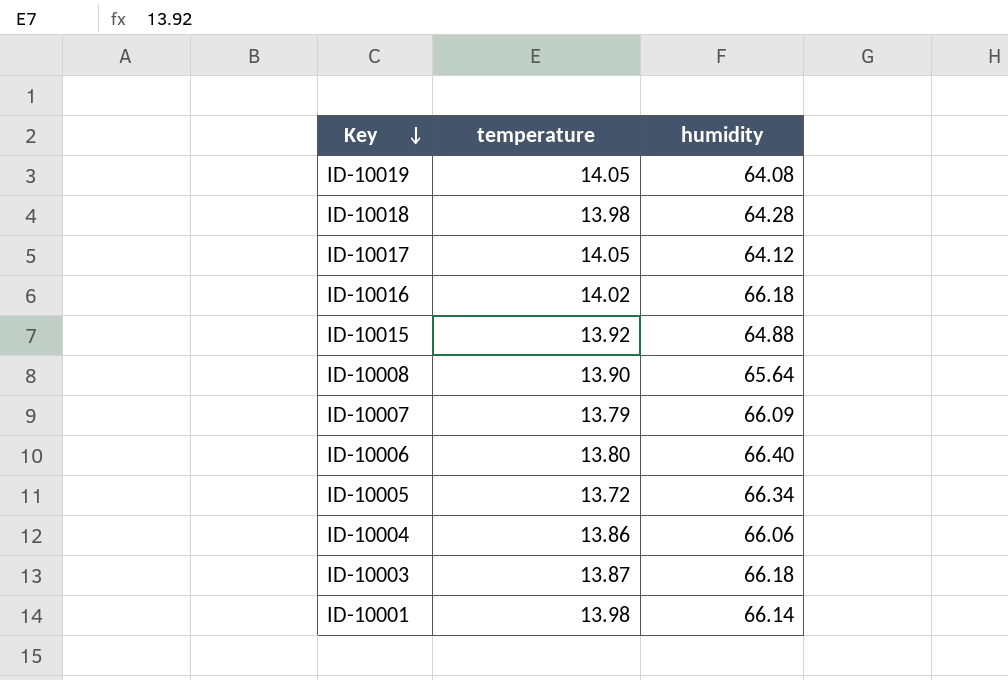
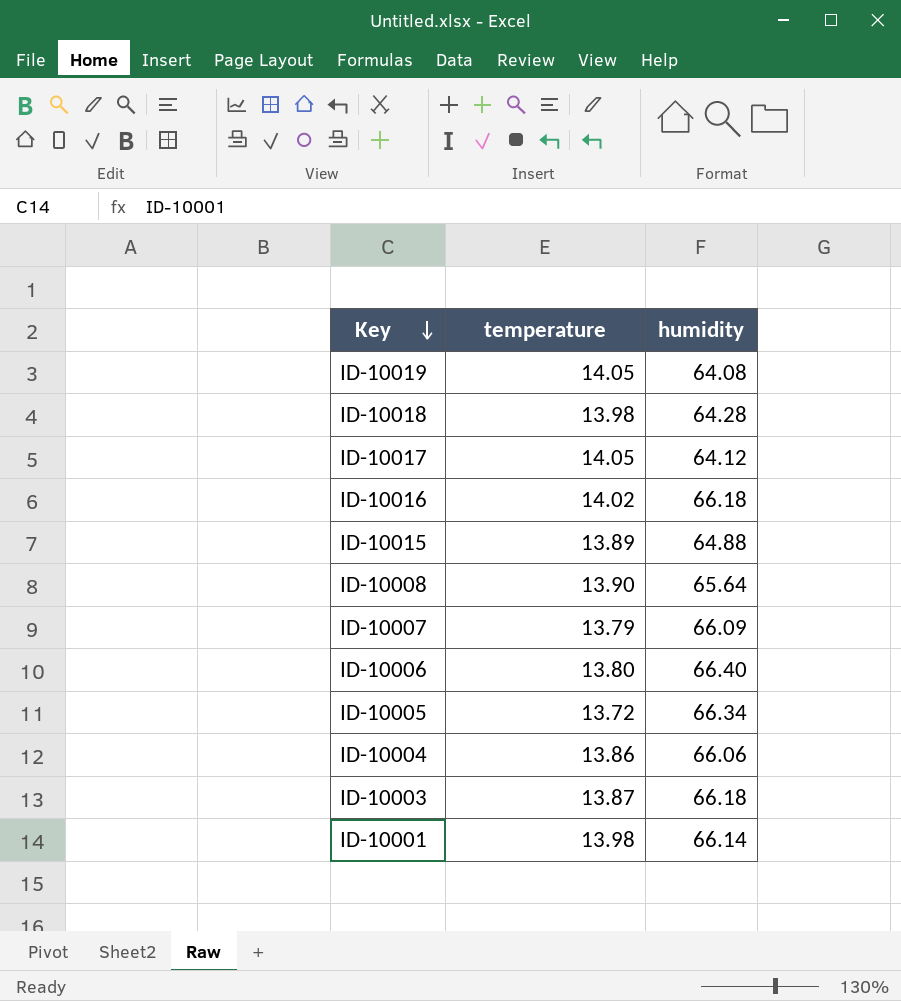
ID-10015 | temperature: 13.92 -> 13.89

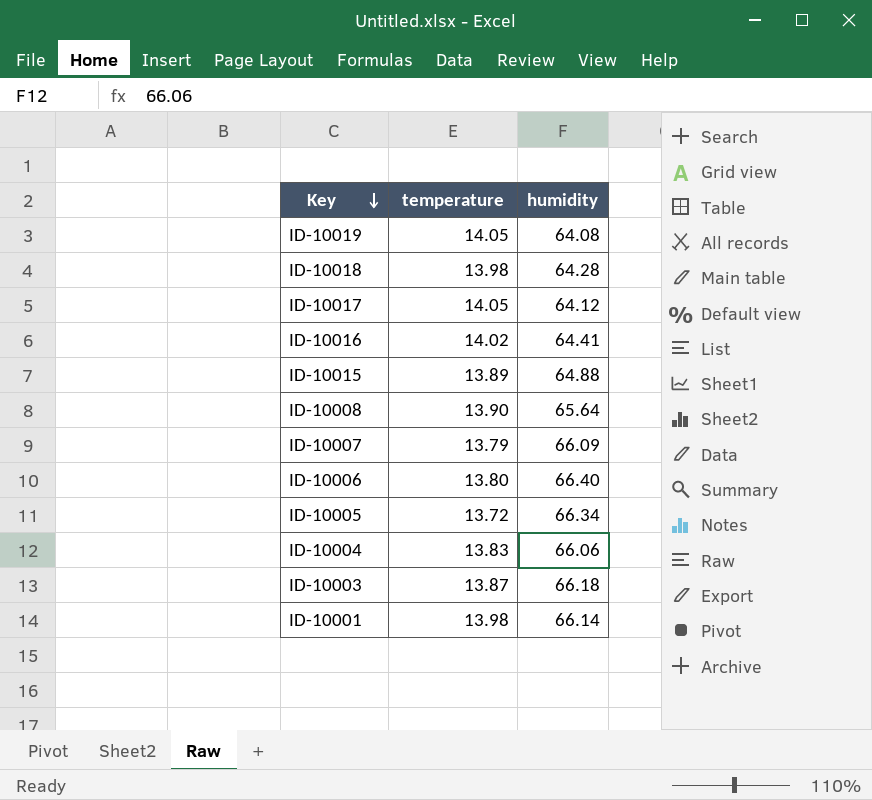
ID-10016 | humidity: 66.18 -> 64.41
ID-10004 | temperature: 13.86 -> 13.83

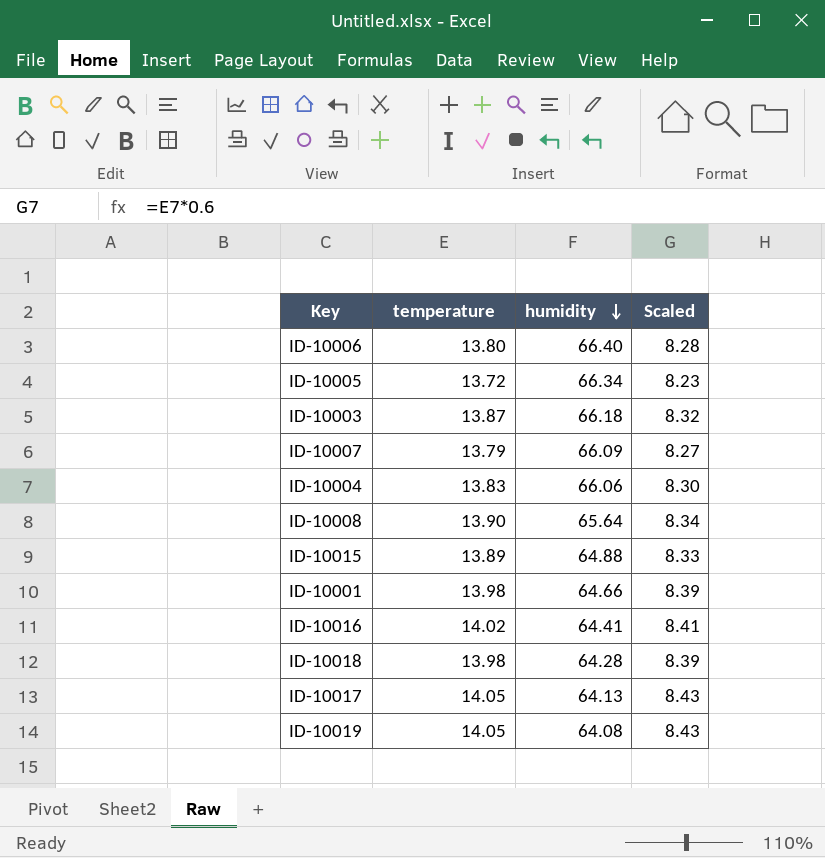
row order: Key descending -> humidity descending
column Scaled | formula: none -> [temperature] * 0.6
ID-10001 | humidity: 66.14 -> 64.66
ID-10017 | humidity: 64.12 -> 64.13

